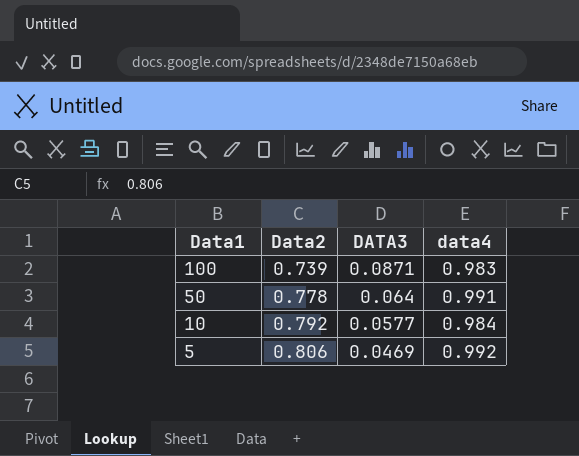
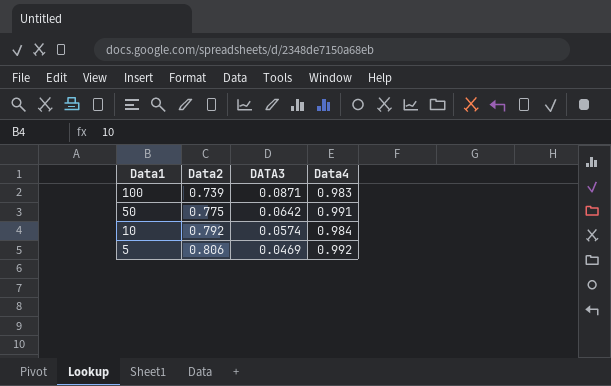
column name: data4 -> Data4
50 | Data2: 0.778 -> 0.775
50 | DATA3: 0.064 -> 0.0642
10 | DATA3: 0.0577 -> 0.0574

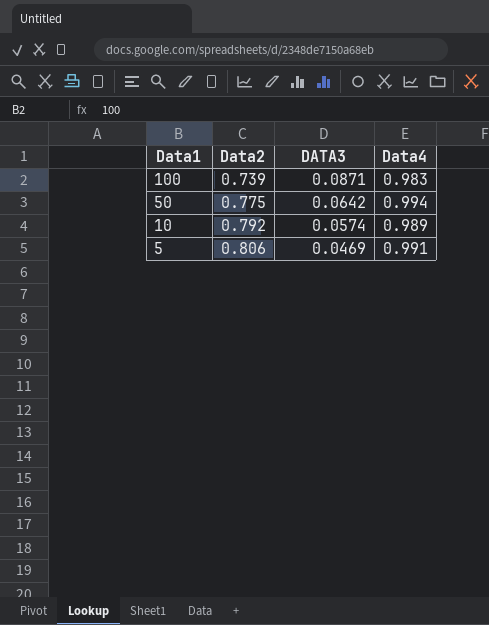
50 | Data4: 0.991 -> 0.994
10 | Data4: 0.984 -> 0.989
5 | Data4: 0.992 -> 0.991

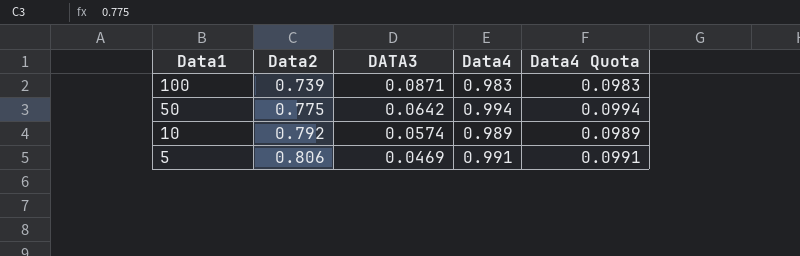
column Data4 Quota | formula: none -> [Data4] * 0.1

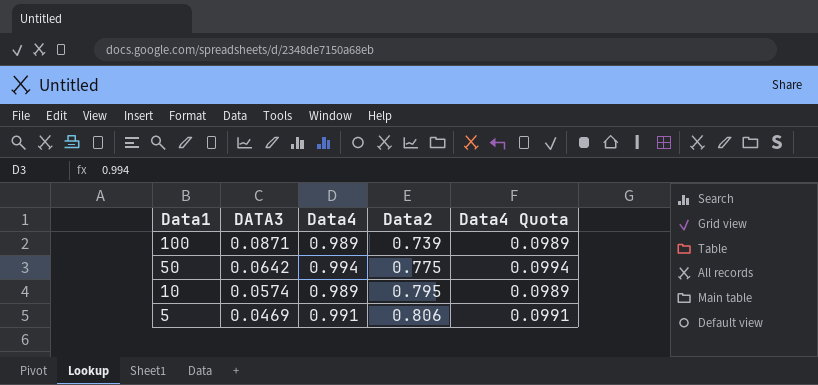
column Data2 | position: 2 -> 4
100 | Data4: 0.983 -> 0.989
100 | Data4 Quota: 0.0983 -> 0.0989
10 | Data2: 0.792 -> 0.795

